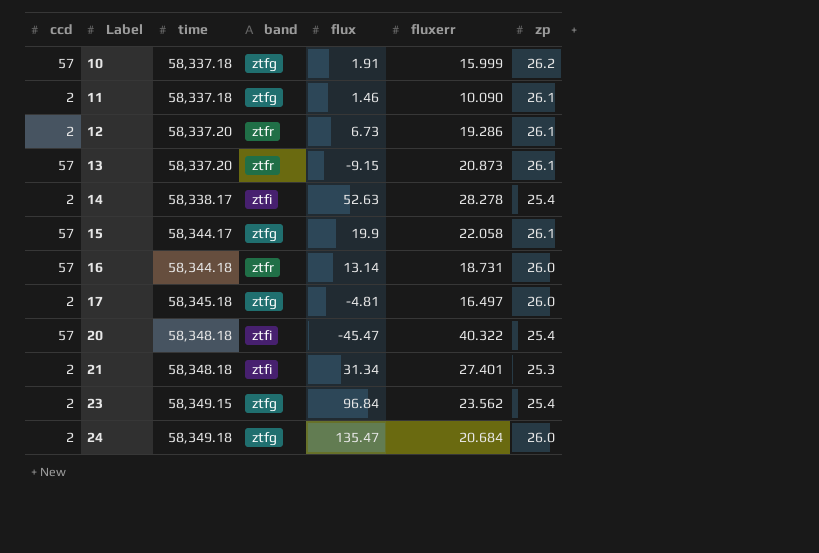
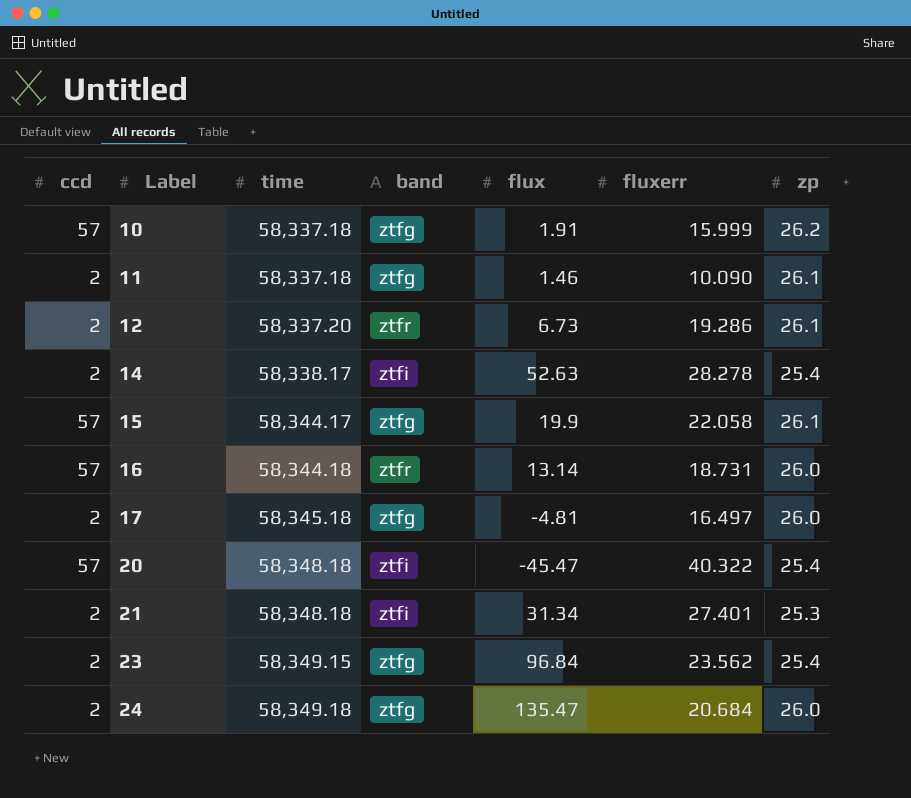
row 13: 57 | 58,337.20 | ztfr | -9.15 | 20.873 | 26.1 -> none

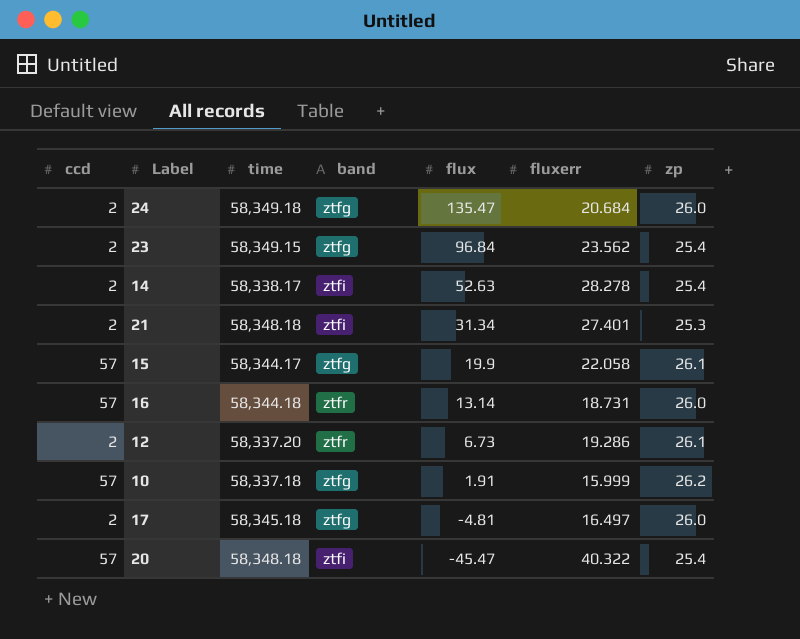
row order: Label ascending -> flux descending
row 11: 2 | 58,337.18 | ztfg | 1.46 | 10.090 | 26.1 -> none

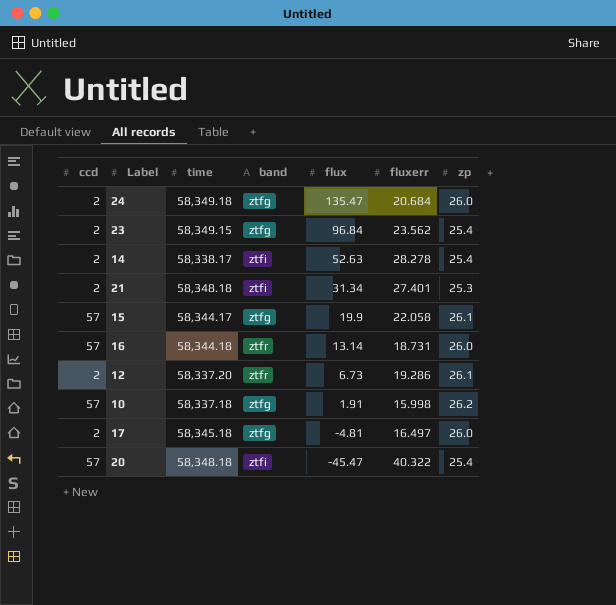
10 | fluxerr: 15.999 -> 15.998

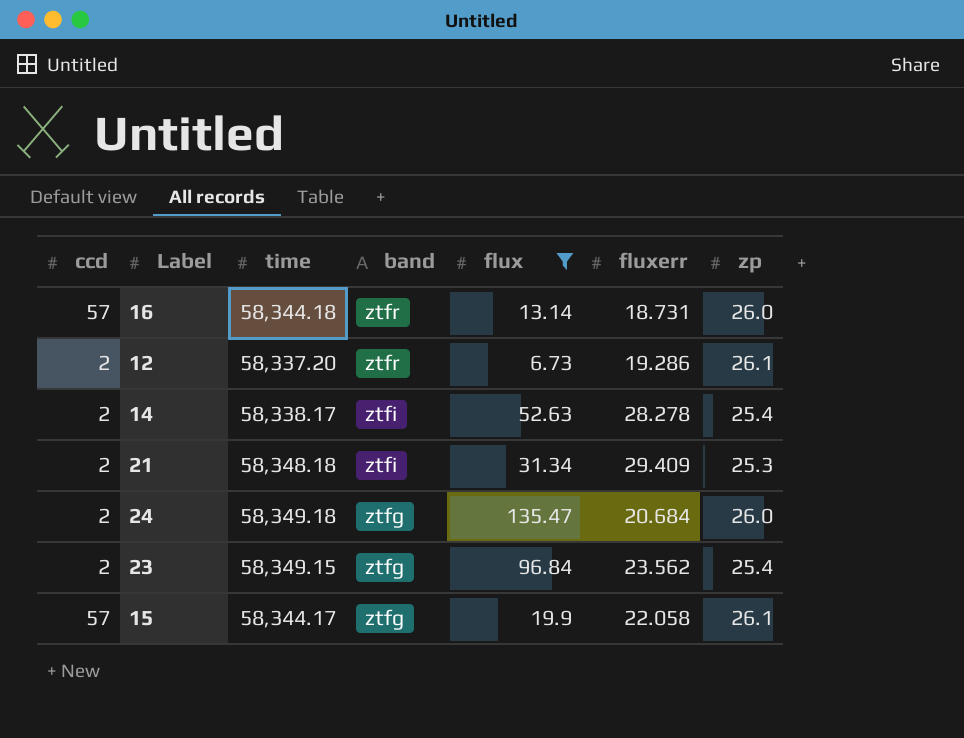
filter: none -> flux >= 6.73
row order: flux descending -> band descending
21 | fluxerr: 27.401 -> 29.409

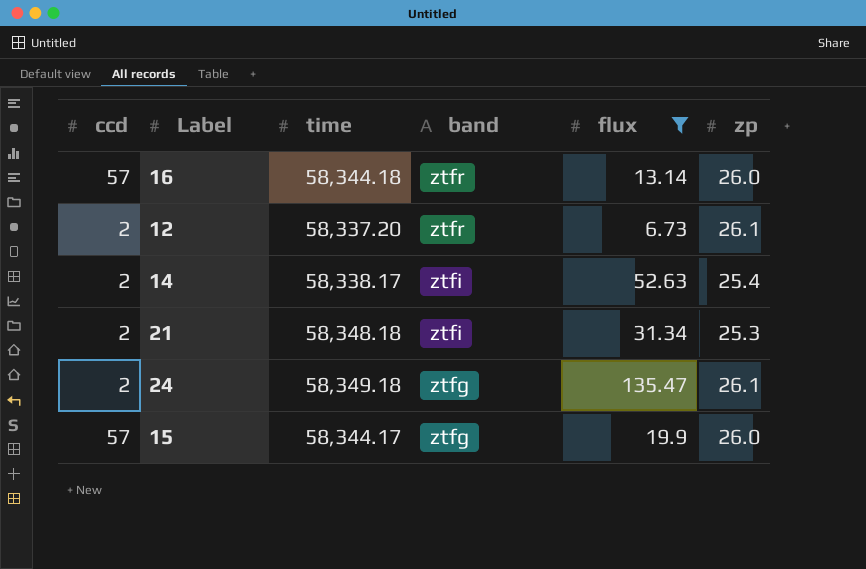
column fluxerr | position: 6 -> none
row 23: 2 | 58,349.15 | ztfg | 96.84 | 23.562 | 25.4 -> none
24 | zp: 26.0 -> 26.1
15 | zp: 26.1 -> 26.0

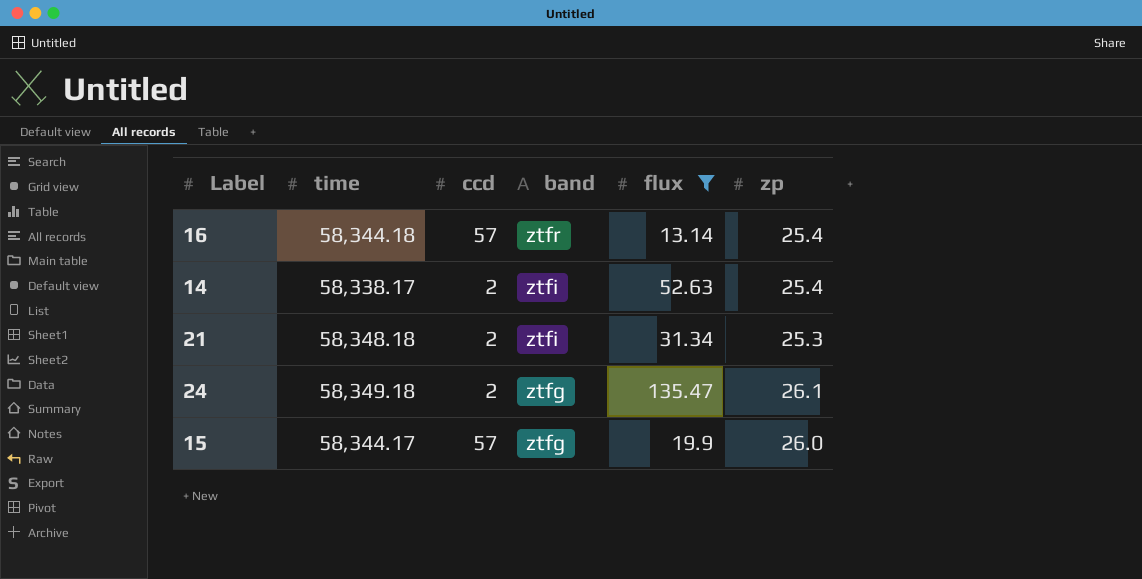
column ccd | position: 1 -> 3
row 12: 2 | 58,337.20 | ztfr | 6.73 | 26.1 -> none
16 | zp: 26.0 -> 25.4

